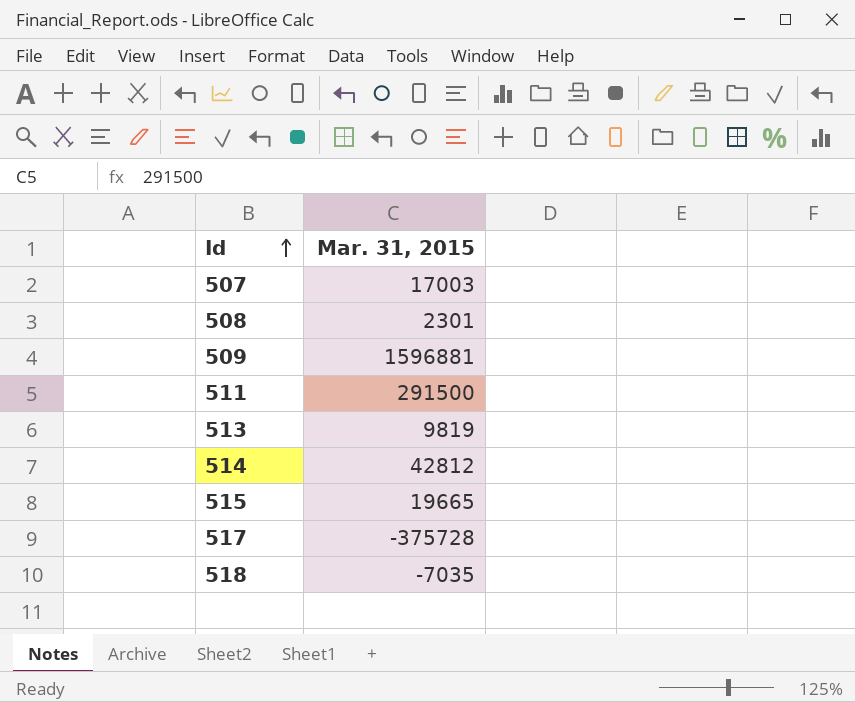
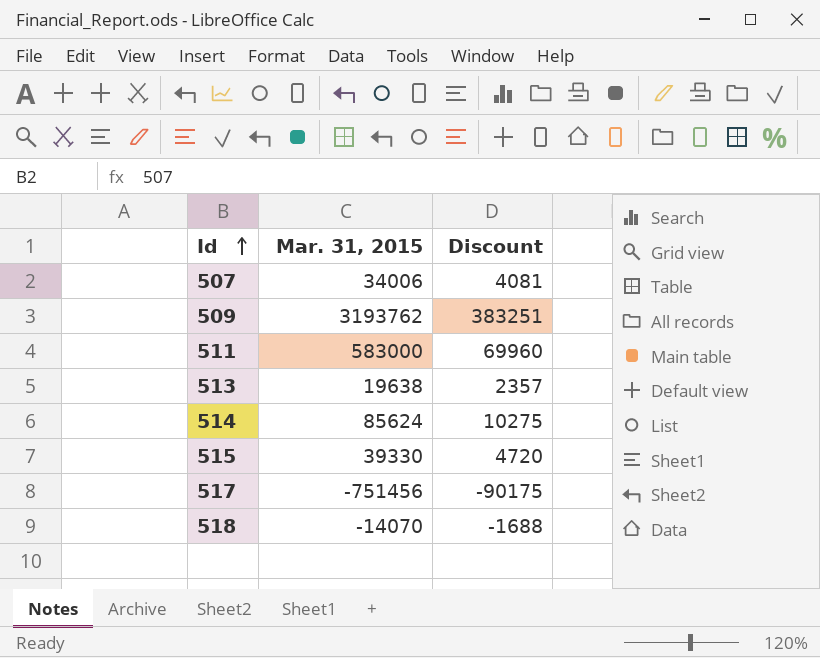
column Discount | formula: none -> [Mar. 31, 2015] * 0.12
row 508: 2301 -> none
507 | Mar. 31, 2015: 17003 -> 34006
509 | Mar. 31, 2015: 1596881 -> 3193762
511 | Mar. 31, 2015: 291500 -> 583000
513 | Mar. 31, 2015: 9819 -> 19638
514 | Mar. 31, 2015: 42812 -> 85624
515 | Mar. 31, 2015: 19665 -> 39330
517 | Mar. 31, 2015: -375728 -> -751456
518 | Mar. 31, 2015: -7035 -> -14070

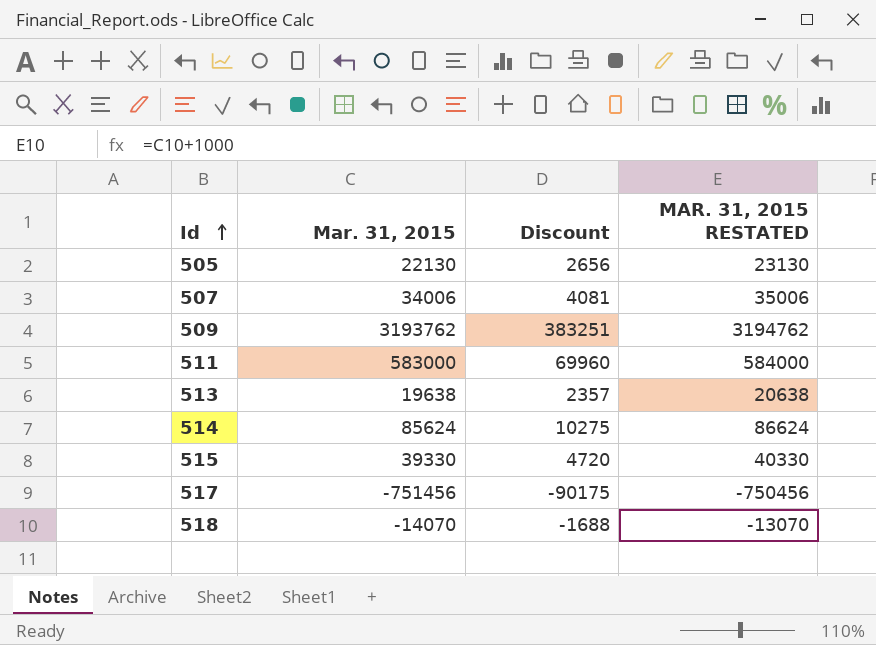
column MAR. 31, 2015 RESTATED | formula: none -> [Mar. 31, 2015] + 1000
row 505: none -> 22130 | 2656 | 23130

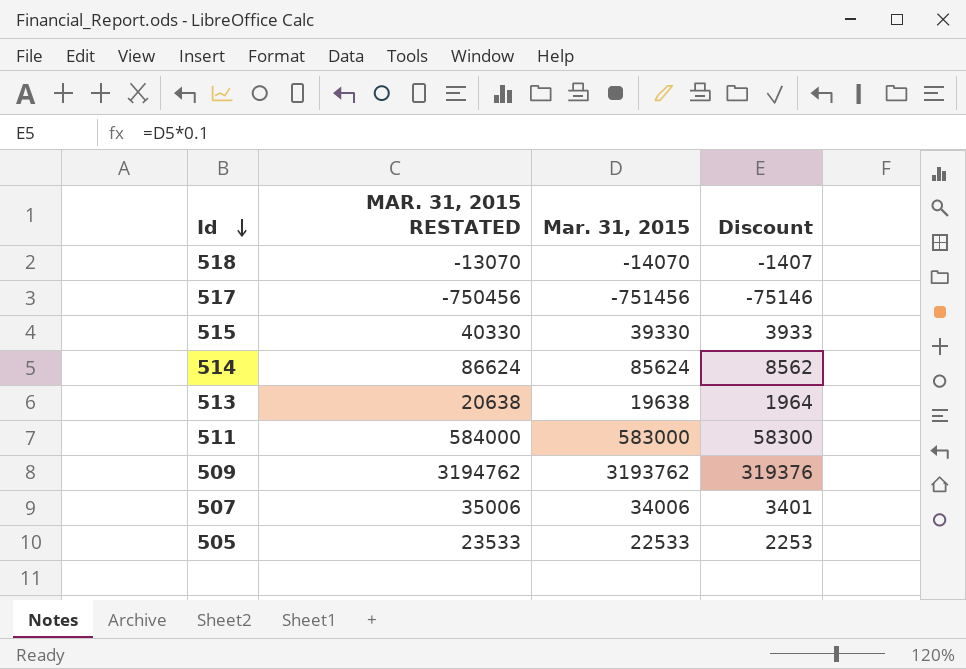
row order: Id ascending -> Id descending
column MAR. 31, 2015 RESTATED | position: 4 -> 2
column Discount | formula: [Mar. 31, 2015] * 0.12 -> [Mar. 31, 2015] * 0.1
505 | MAR. 31, 2015 RESTATED: 23130 -> 23533
505 | Mar. 31, 2015: 22130 -> 22533

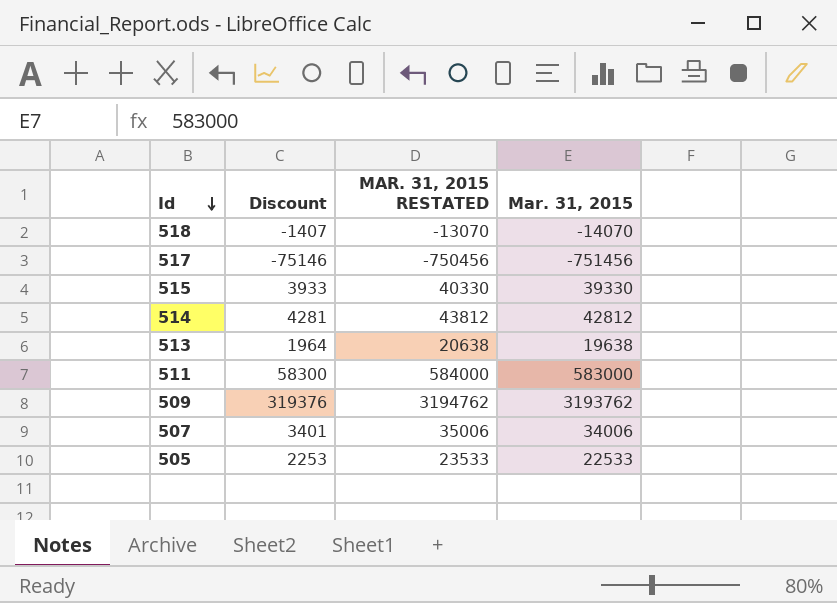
column Discount | position: 4 -> 2
514 | Discount: 8562 -> 4281
514 | MAR. 31, 2015 RESTATED: 86624 -> 43812
514 | Mar. 31, 2015: 85624 -> 42812

